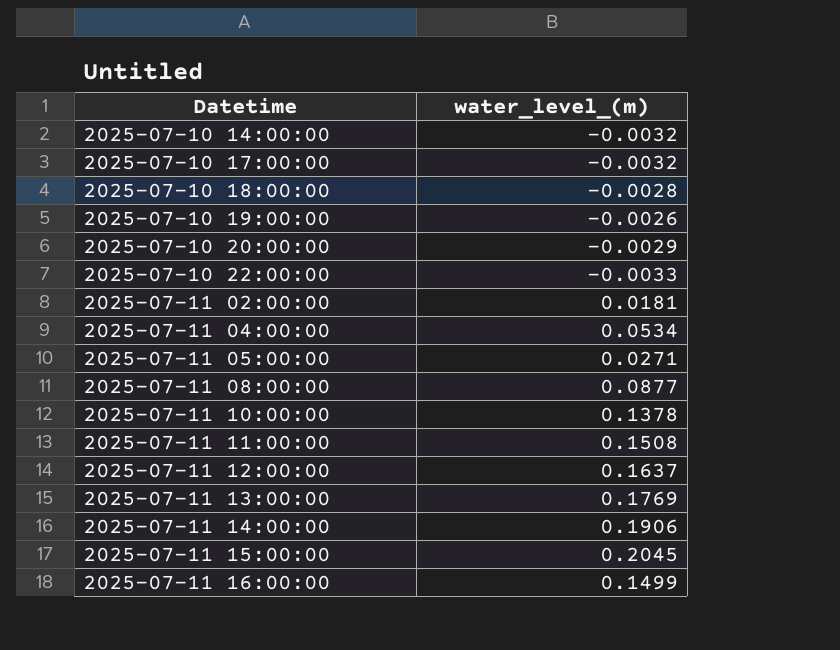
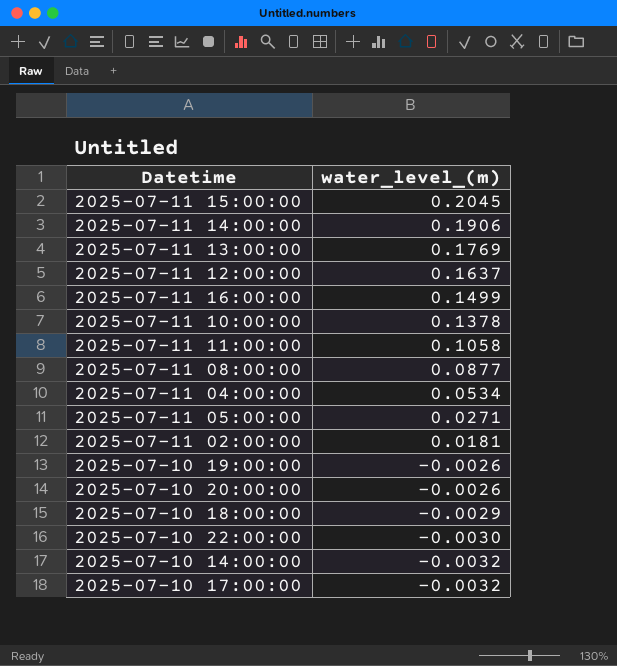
row order: Datetime ascending -> water_level_(m) descending
2025-07-11 11:00:00 | water_level_(m): 0.1508 -> 0.1058
2025-07-10 20:00:00 | water_level_(m): -0.0029 -> -0.0026
2025-07-10 18:00:00 | water_level_(m): -0.0028 -> -0.0029
2025-07-10 22:00:00 | water_level_(m): -0.0033 -> -0.0030

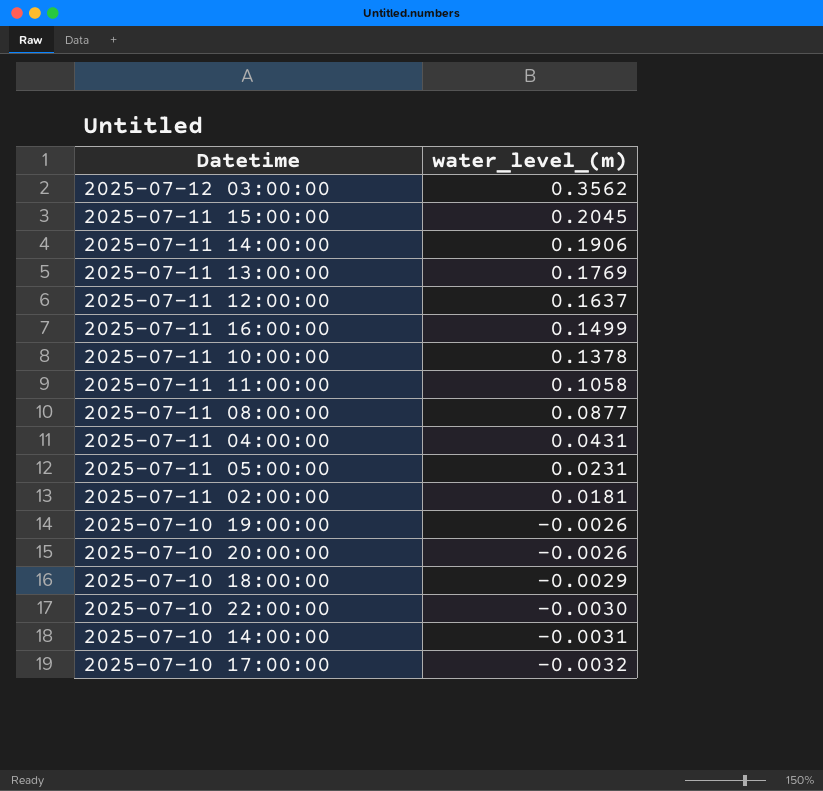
row 2025-07-12 03:00:00: none -> 0.3562
2025-07-11 04:00:00 | water_level_(m): 0.0534 -> 0.0431
2025-07-11 05:00:00 | water_level_(m): 0.0271 -> 0.0231
2025-07-10 14:00:00 | water_level_(m): -0.0032 -> -0.0031

